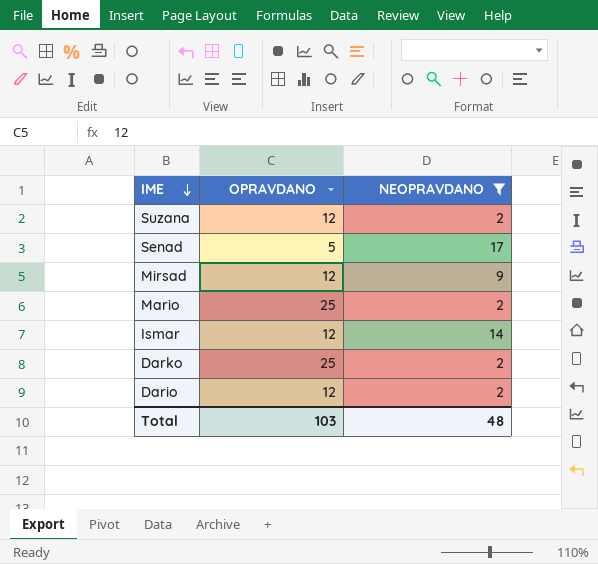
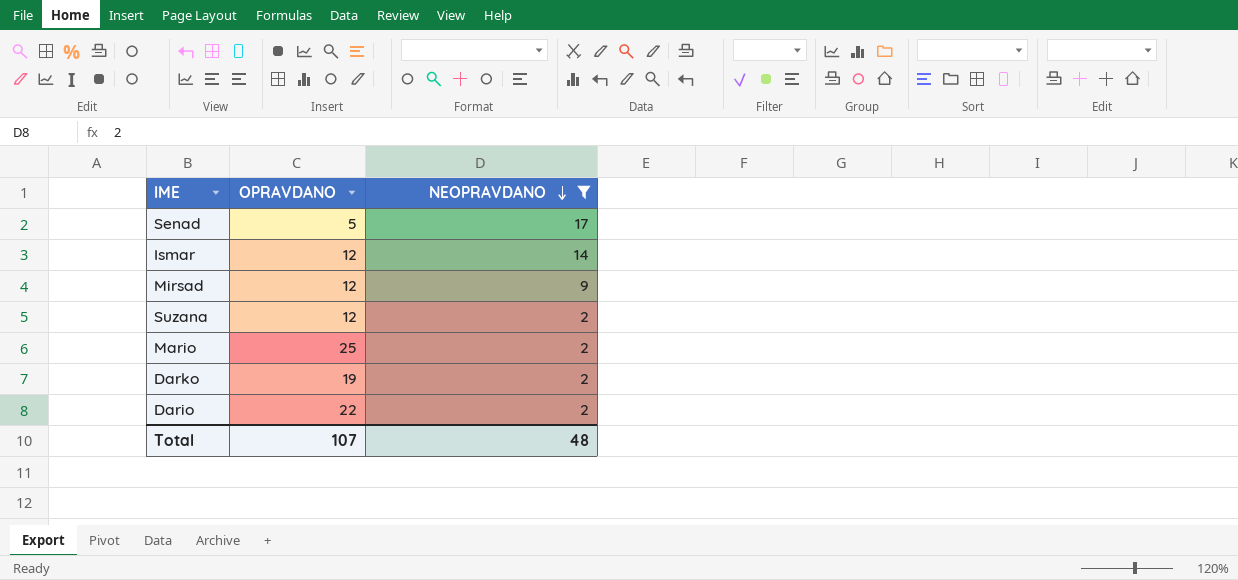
row order: IME descending -> NEOPRAVDANO descending
Darko | OPRAVDANO: 25 -> 19
Dario | OPRAVDANO: 12 -> 22
Total | OPRAVDANO: 103 -> 107

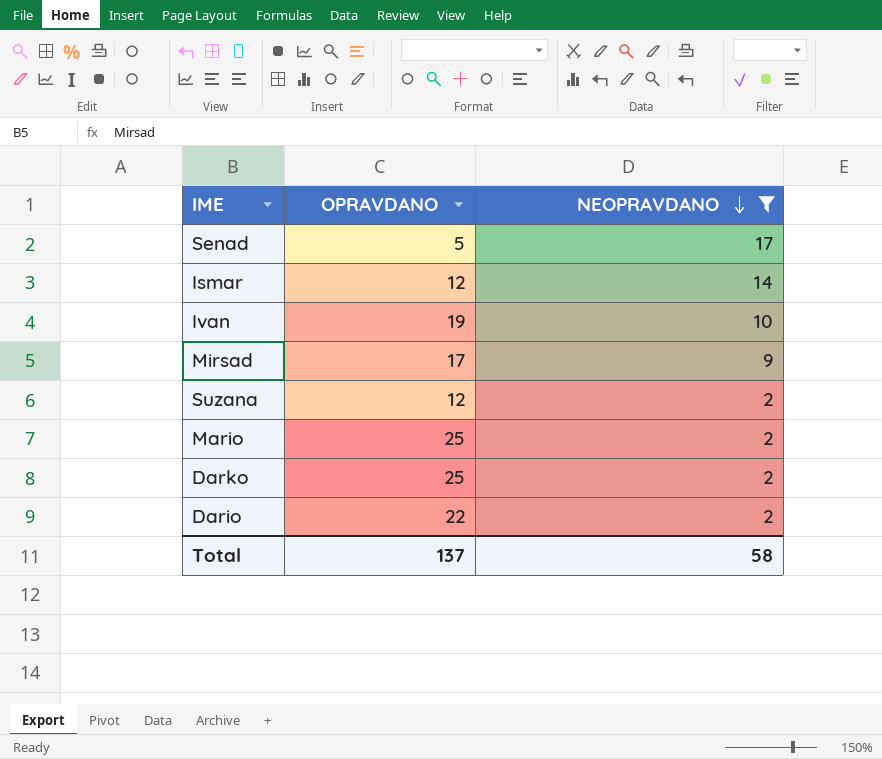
row Ivan: none -> 19 | 10
Mirsad | OPRAVDANO: 12 -> 17
Darko | OPRAVDANO: 19 -> 25
Total | OPRAVDANO: 107 -> 137
Total | NEOPRAVDANO: 48 -> 58

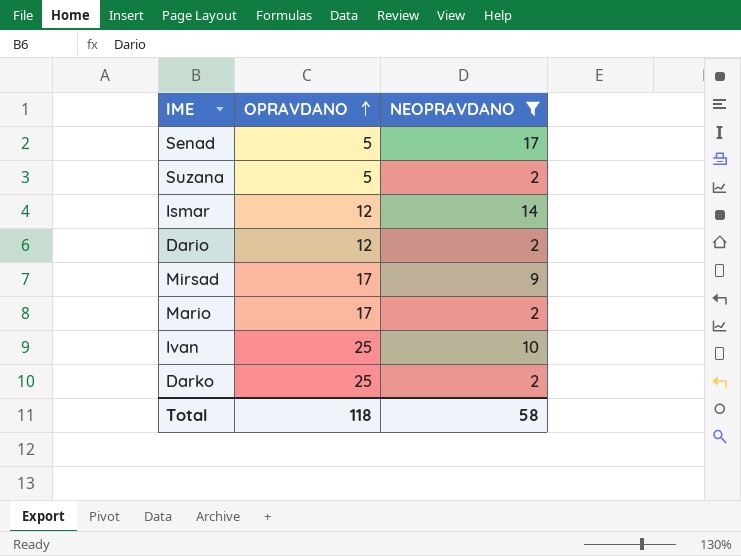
row order: NEOPRAVDANO descending -> OPRAVDANO ascending
Suzana | OPRAVDANO: 12 -> 5
Dario | OPRAVDANO: 22 -> 12
Mario | OPRAVDANO: 25 -> 17
Ivan | OPRAVDANO: 19 -> 25
Total | OPRAVDANO: 137 -> 118

